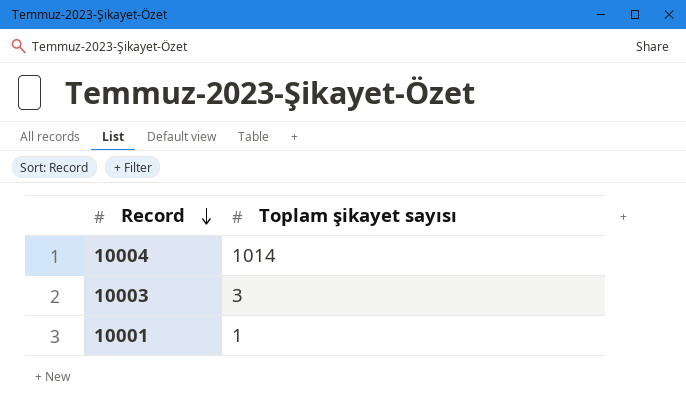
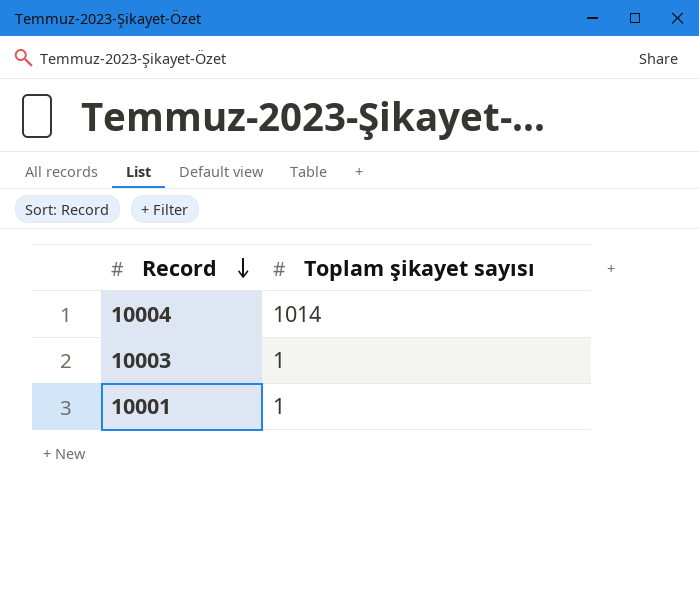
10003 | Toplam şikayet sayısı: 3 -> 1

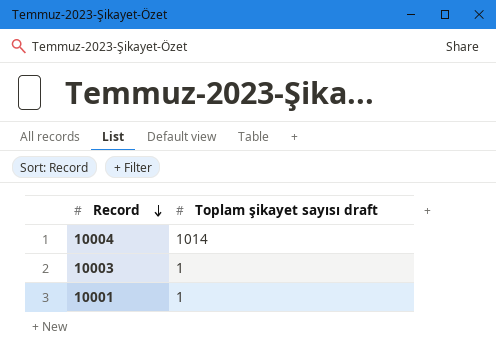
column name: Toplam şikayet sayısı -> Toplam şikayet sayısı draft

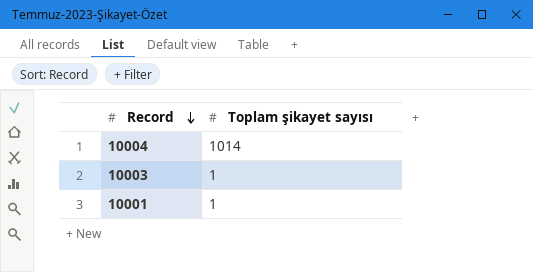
column name: Toplam şikayet sayısı draft -> Toplam şikayet sayısı

